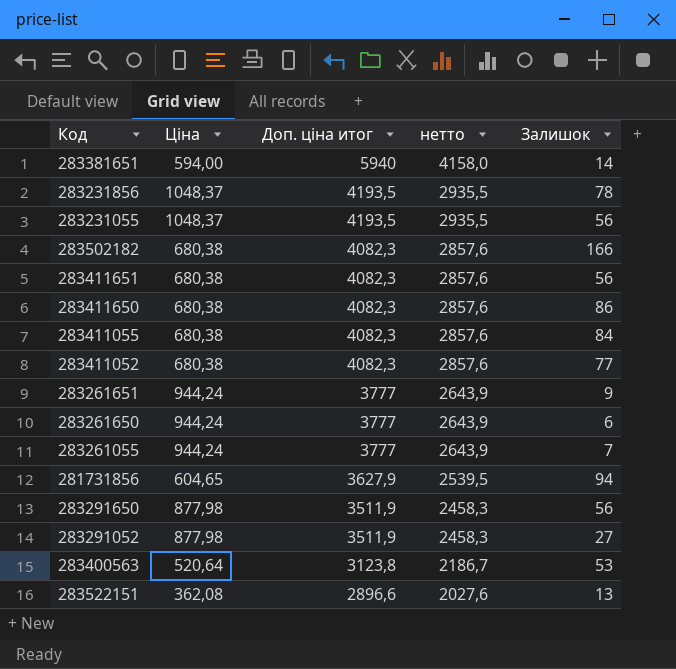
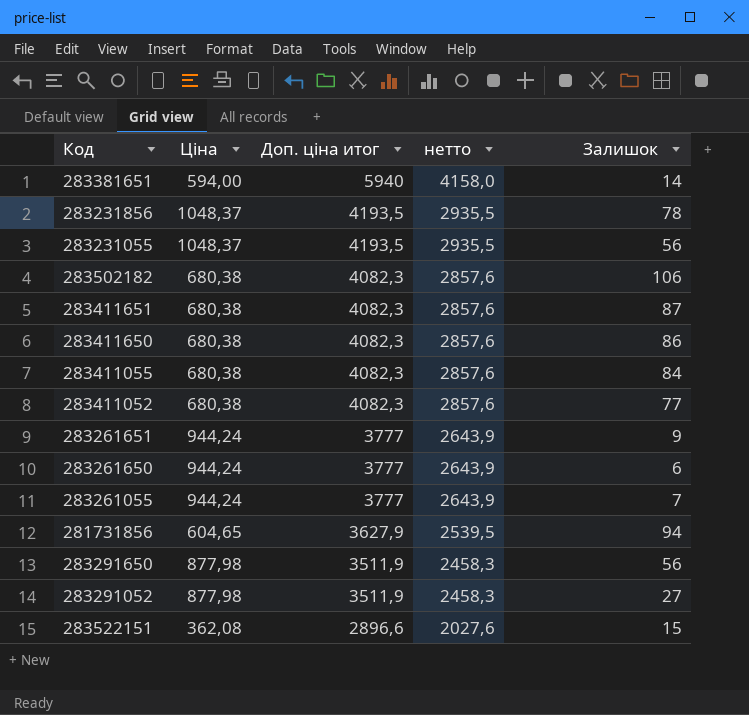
row 283400563: 520,64 | 3123,8 | 2186,7 | 53 -> none
283502182 | Залишок: 166 -> 106
283411651 | Залишок: 56 -> 87
283522151 | Залишок: 13 -> 15

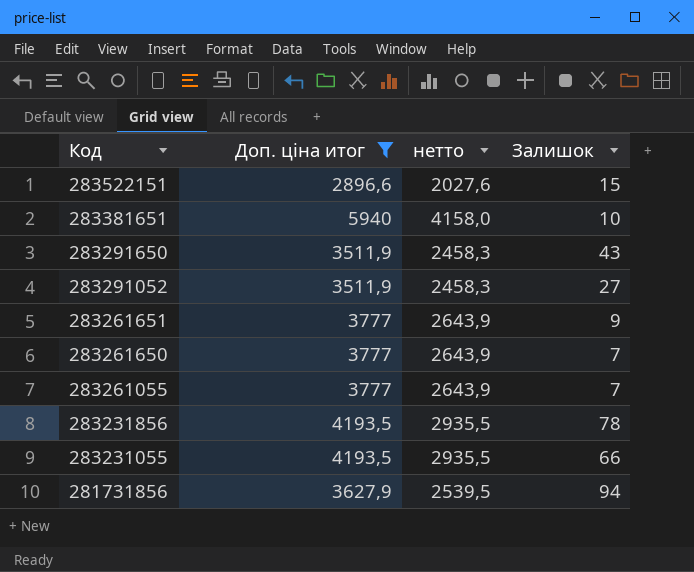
filter: none -> Доп. ціна итог != 4082,3
row order: Доп. ціна итог descending -> Код descending
column Ціна | position: 2 -> none
283381651 | Залишок: 14 -> 10
283291650 | Залишок: 56 -> 43
283261650 | Залишок: 6 -> 7
283231055 | Залишок: 56 -> 66

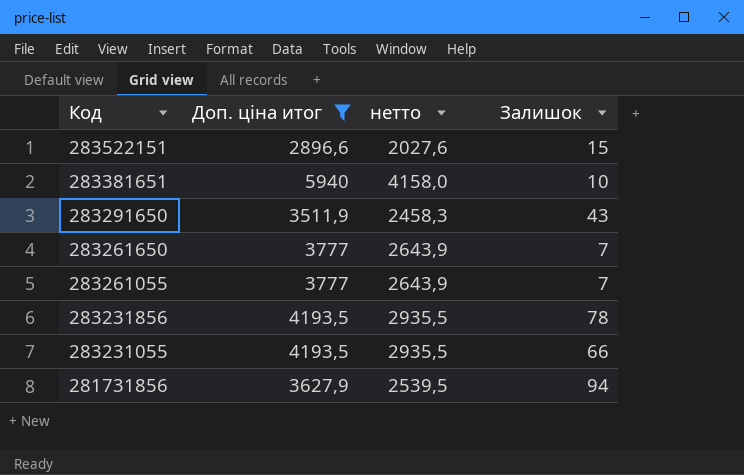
row 283291052: 3511,9 | 2458,3 | 27 -> none
row 283261651: 3777 | 2643,9 | 9 -> none

